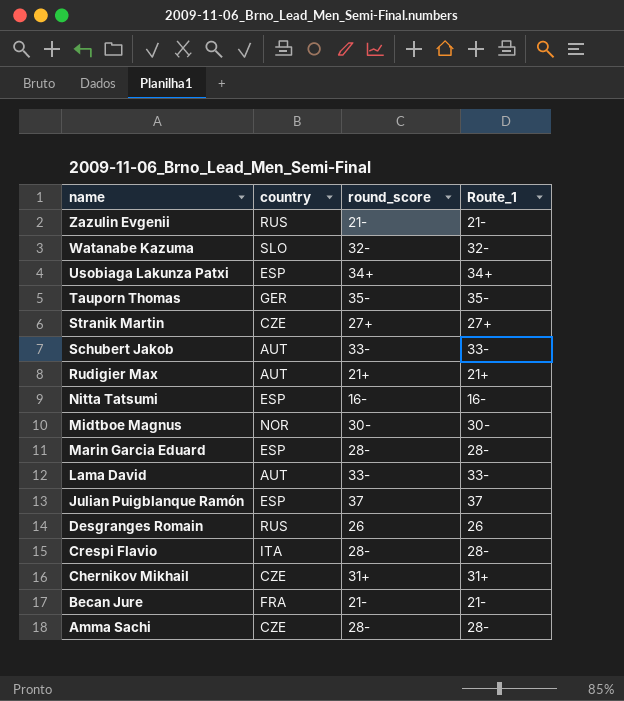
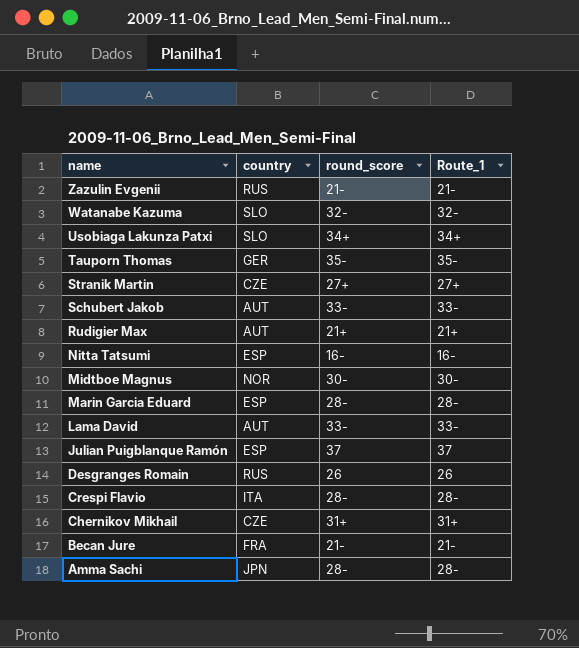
Usobiaga Lakunza Patxi | country: ESP -> SLO
Amma Sachi | country: CZE -> JPN

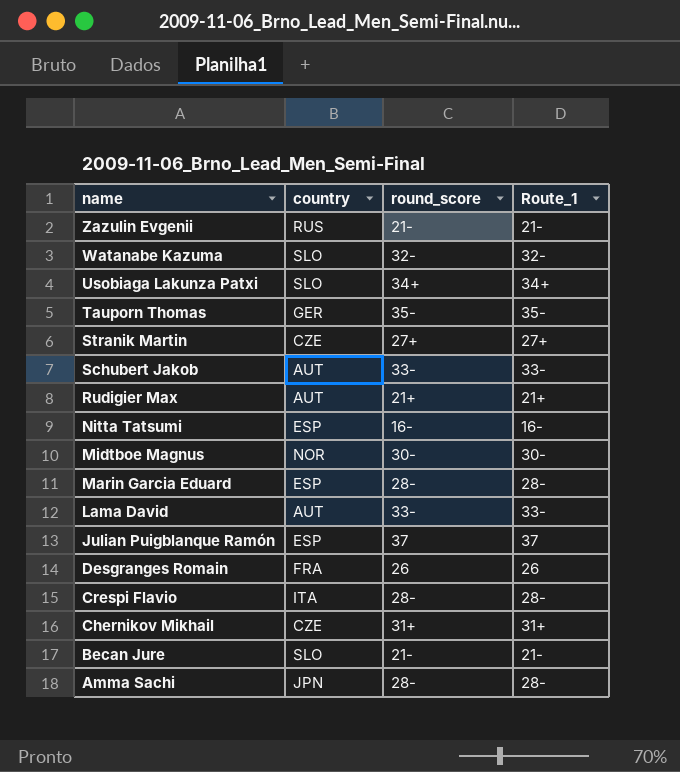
Desgranges Romain | country: RUS -> FRA
Becan Jure | country: FRA -> SLO

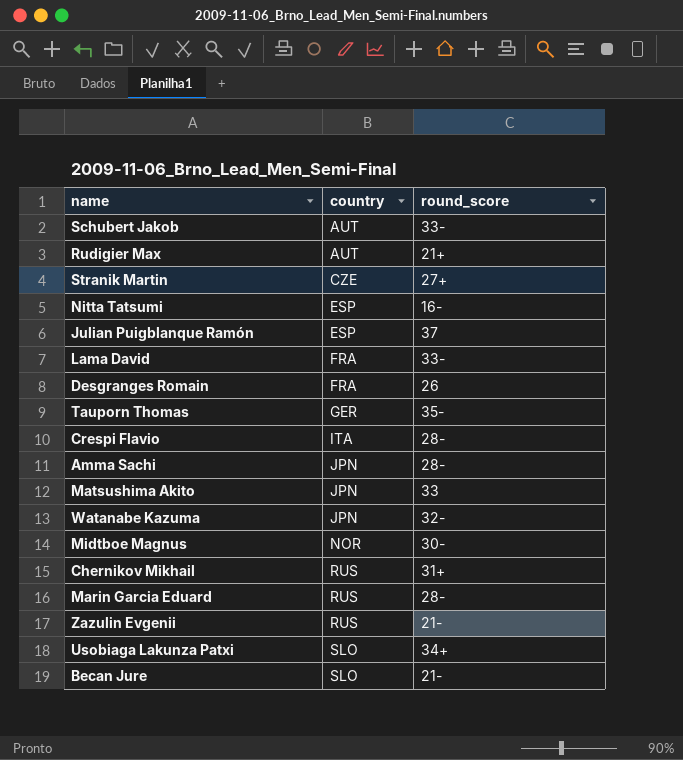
row order: name descending -> country ascending
column Route_1 | position: 4 -> none
Lama David | country: AUT -> FRA
row Matsushima Akito: none -> JPN | 33
Watanabe Kazuma | country: SLO -> JPN
Chernikov Mikhail | country: CZE -> RUS
Marin Garcia Eduard | country: ESP -> RUS

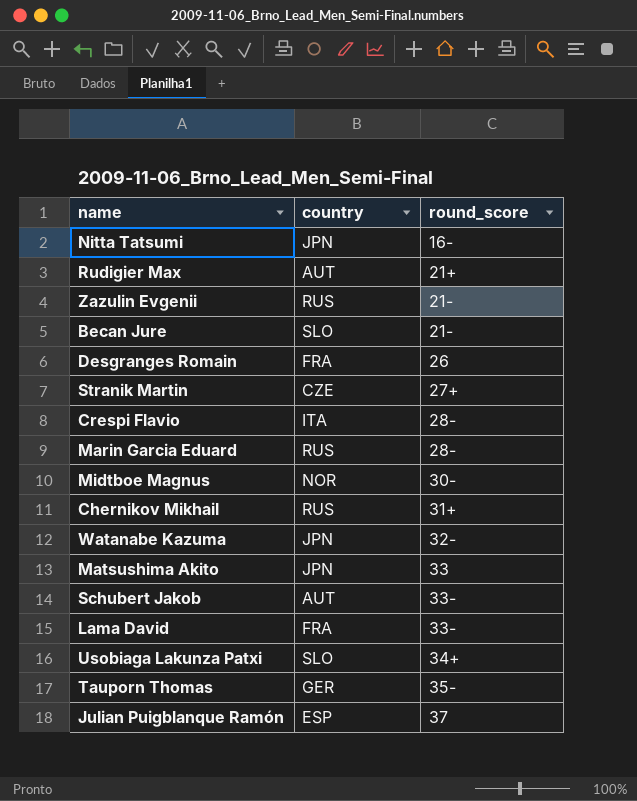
row order: country ascending -> round_score ascending
row Amma Sachi: JPN | 28- -> none
Nitta Tatsumi | country: ESP -> JPN

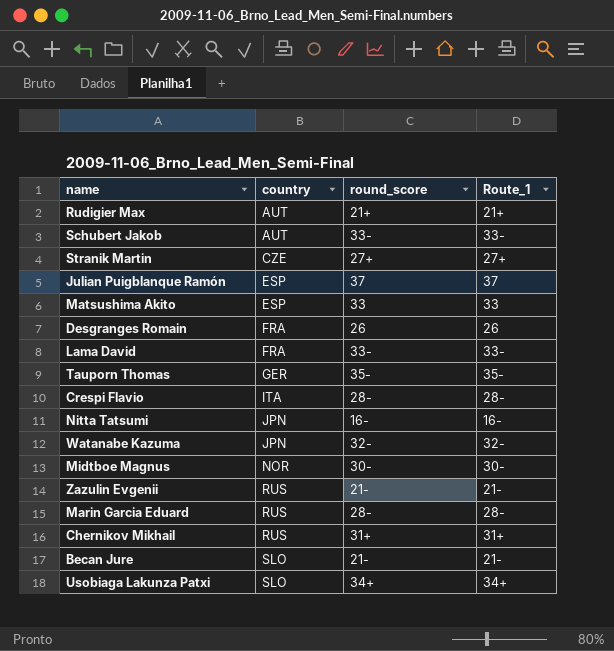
row order: round_score ascending -> country ascending
column Route_1 | position: none -> 4
Matsushima Akito | country: JPN -> ESP

